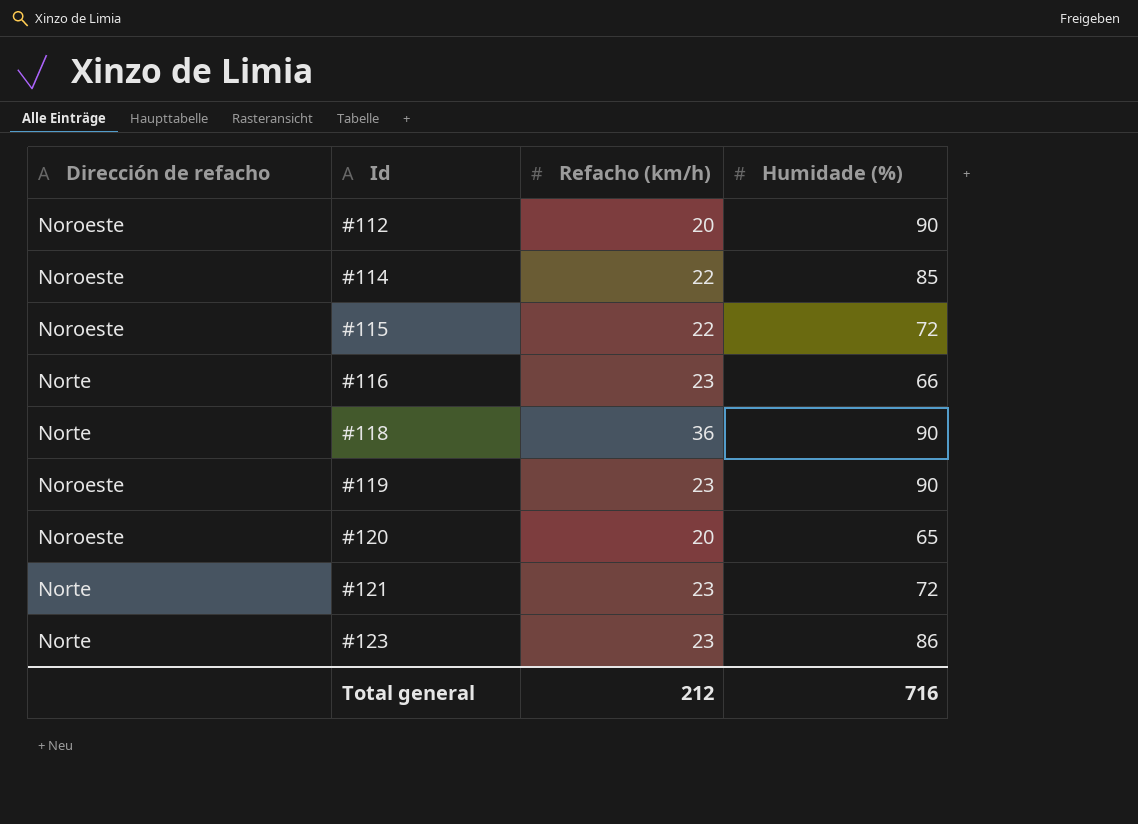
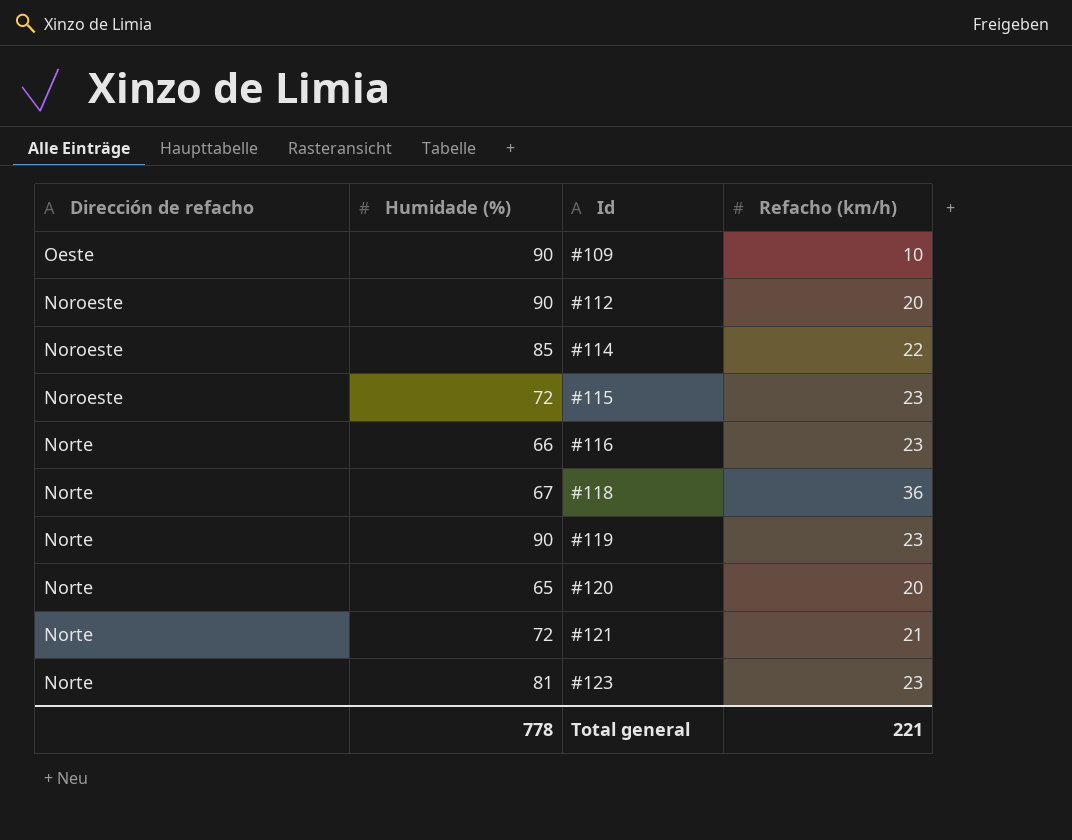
column Humidade (%) | position: 4 -> 2
row #109: none -> Oeste | 90 | 10
#115 | Refacho (km/h): 22 -> 23
#118 | Humidade (%): 90 -> 67
#119 | Dirección de refacho: Noroeste -> Norte
#120 | Dirección de refacho: Noroeste -> Norte
#121 | Refacho (km/h): 23 -> 21
#123 | Humidade (%): 86 -> 81
Total general | Humidade (%): 716 -> 778
Total general | Refacho (km/h): 212 -> 221

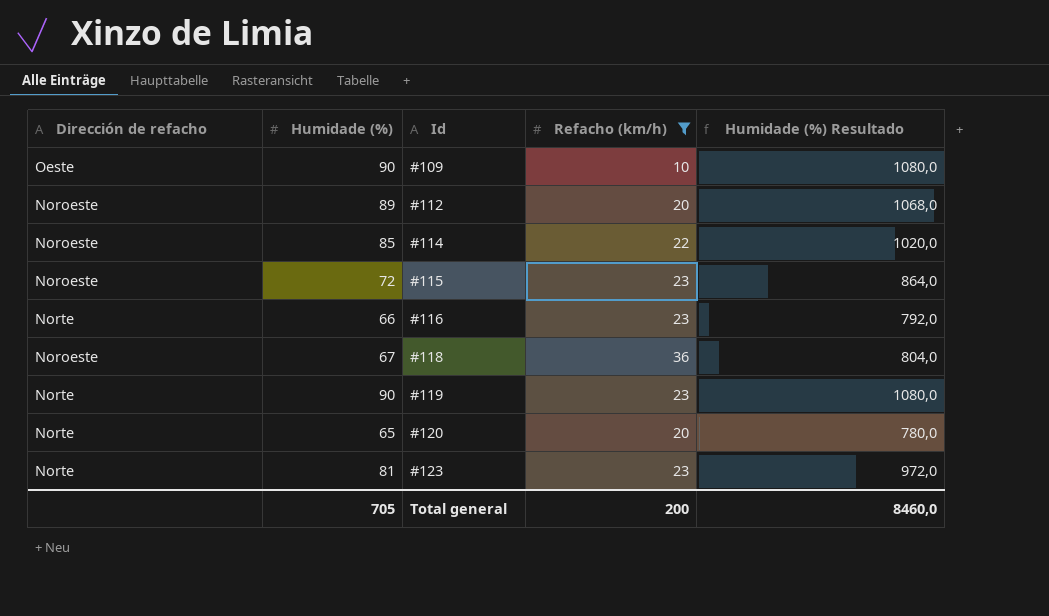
filter: none -> Refacho (km/h) != 21
column Humidade (%) Resultado | formula: none -> [Humidade (%)] * 12
#112 | Humidade (%): 90 -> 89
#118 | Dirección de refacho: Norte -> Noroeste
Total general | Humidade (%): 778 -> 705
Total general | Refacho (km/h): 221 -> 200

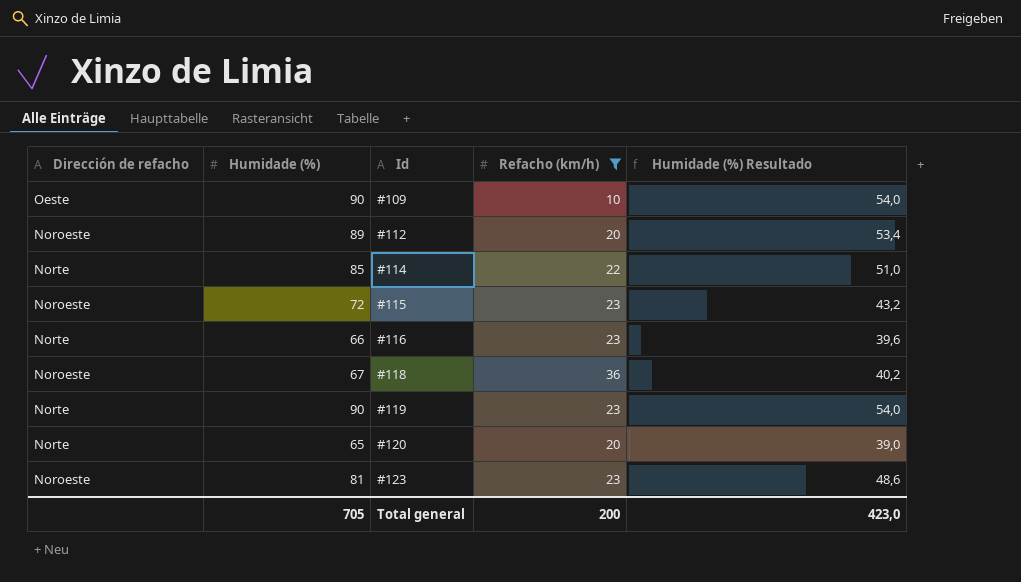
column Humidade (%) Resultado | formula: [Humidade (%)] * 12 -> [Humidade (%)] * 0,6
#114 | Dirección de refacho: Noroeste -> Norte
#123 | Dirección de refacho: Norte -> Noroeste
Total general | Humidade (%) Resultado: 8460,0 -> 423,0

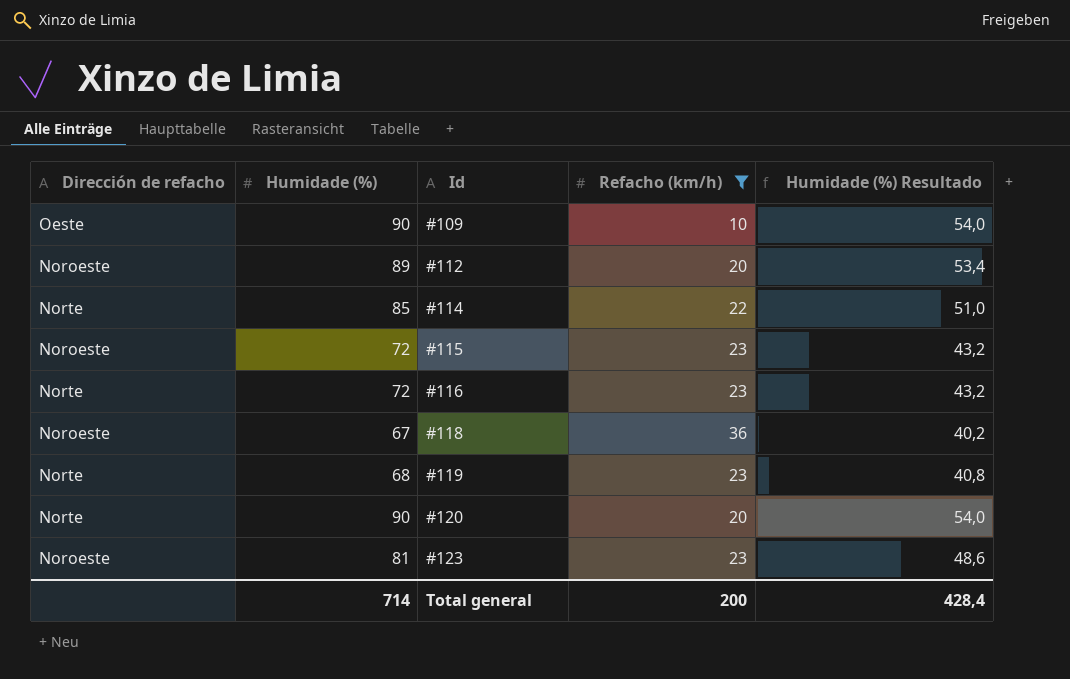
#116 | Humidade (%): 66 -> 72
#116 | Humidade (%) Resultado: 39,6 -> 43,2
#119 | Humidade (%): 90 -> 68
#119 | Humidade (%) Resultado: 54,0 -> 40,8
#120 | Humidade (%): 65 -> 90
#120 | Humidade (%) Resultado: 39,0 -> 54,0
Total general | Humidade (%): 705 -> 714
Total general | Humidade (%) Resultado: 423,0 -> 428,4

